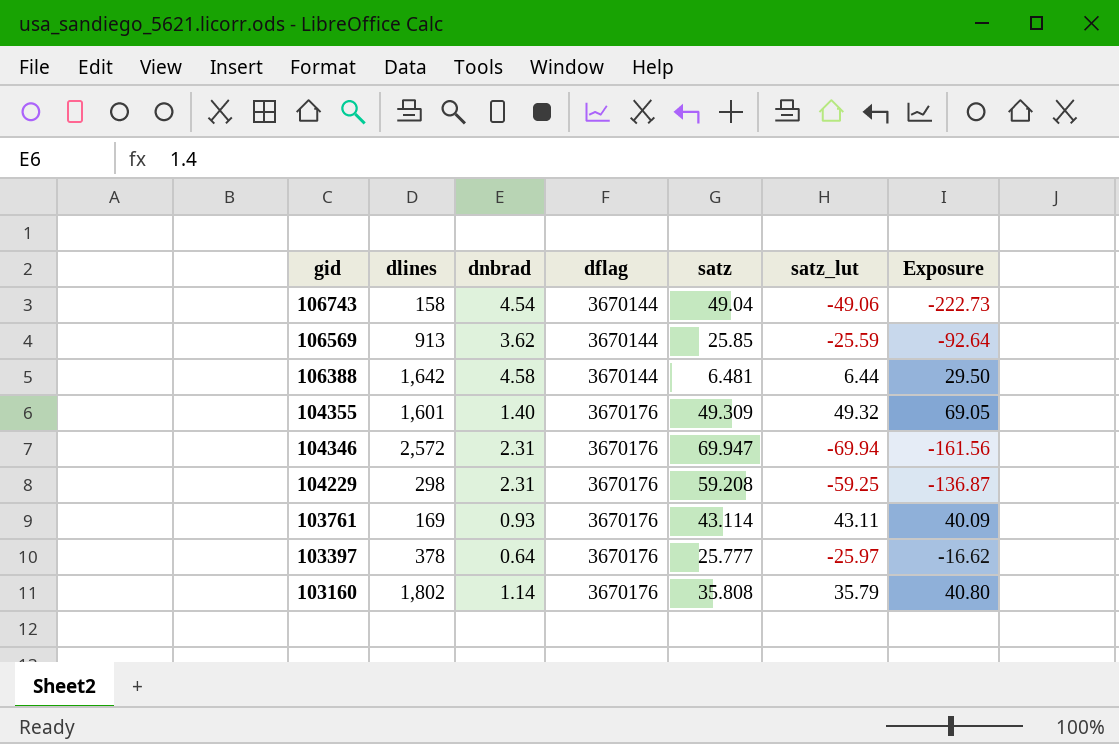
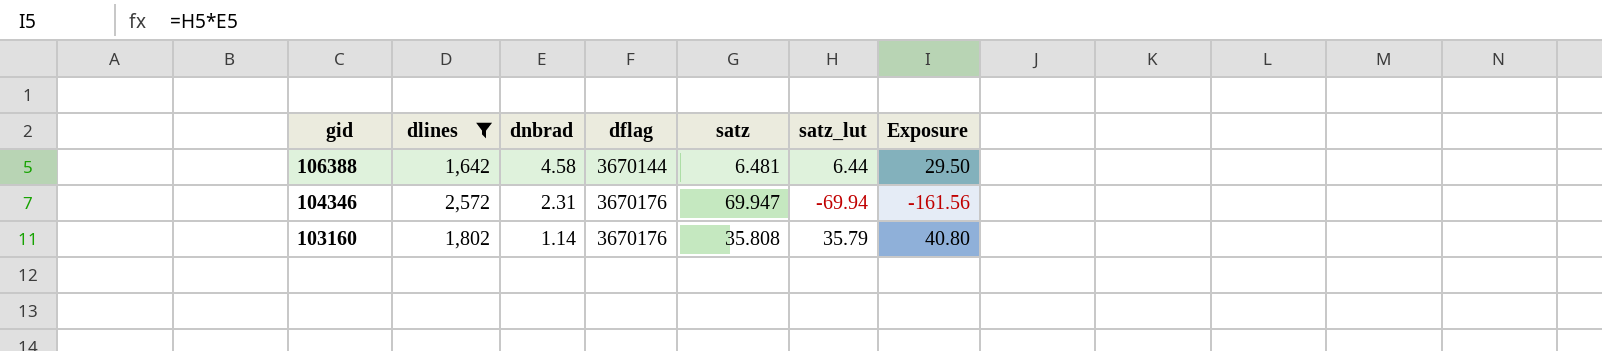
filter: none -> dlines >= 1,642

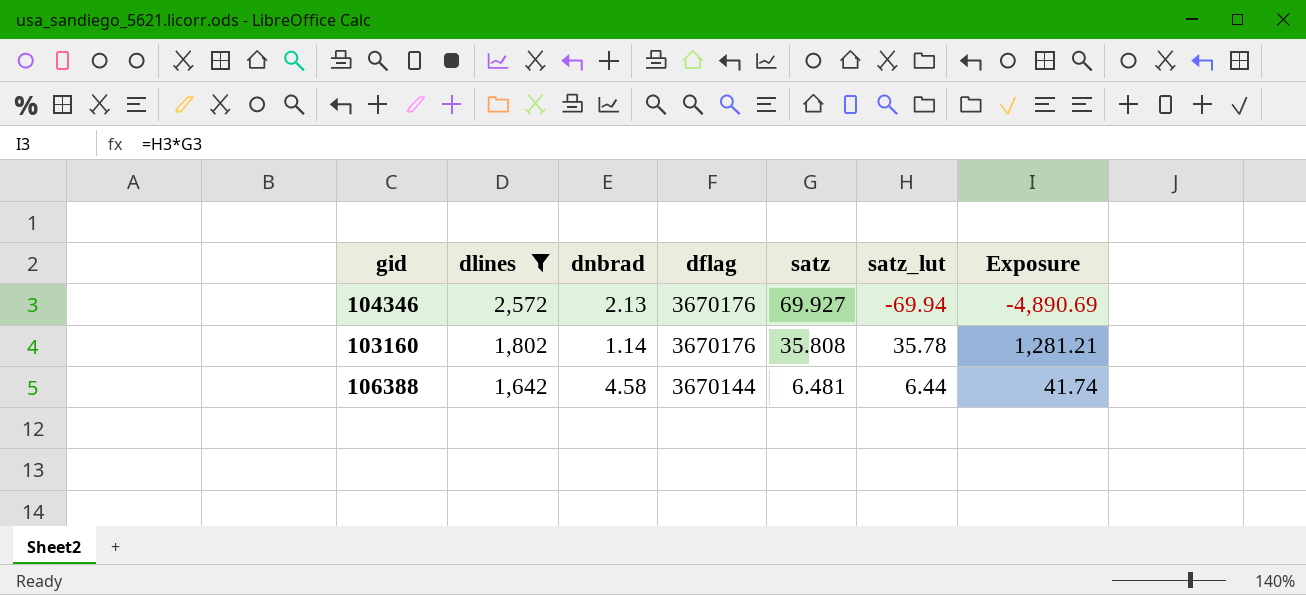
row order: gid descending -> dlines descending
column Exposure | formula: [dnbrad] * [satz_lut] -> [satz] * [satz_lut]
104346 | dnbrad: 2.31 -> 2.13
104346 | satz: 69.947 -> 69.927
103160 | satz_lut: 35.79 -> 35.78

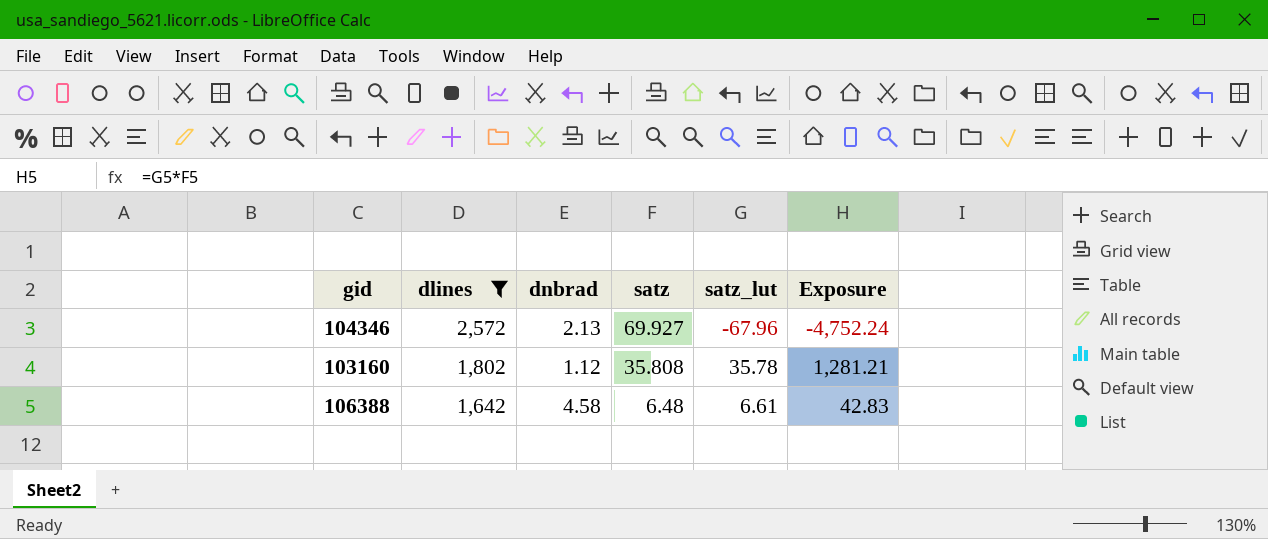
column dflag | position: 4 -> none
104346 | satz_lut: -69.94 -> -67.96
104346 | Exposure: -4,890.69 -> -4,752.24
103160 | dnbrad: 1.14 -> 1.12
106388 | satz: 6.481 -> 6.48
106388 | satz_lut: 6.44 -> 6.61
106388 | Exposure: 41.74 -> 42.83

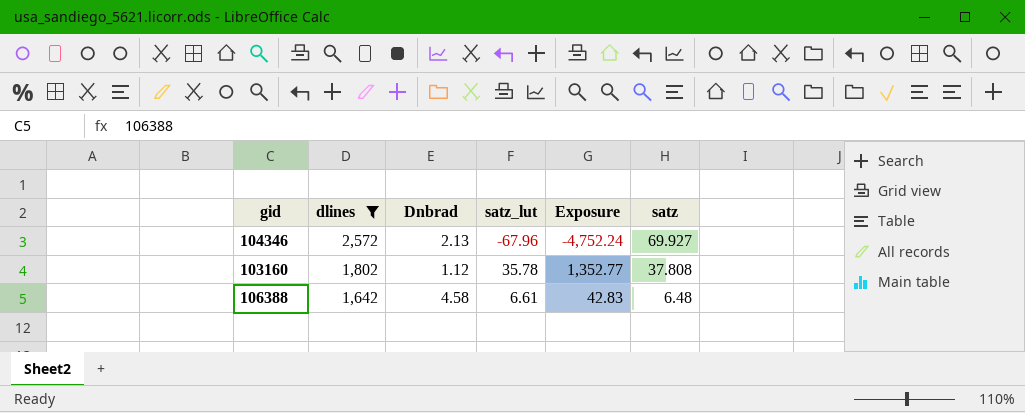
column name: dnbrad -> Dnbrad
column satz | position: 4 -> 6
103160 | Exposure: 1,281.21 -> 1,352.77
103160 | satz: 35.808 -> 37.808

